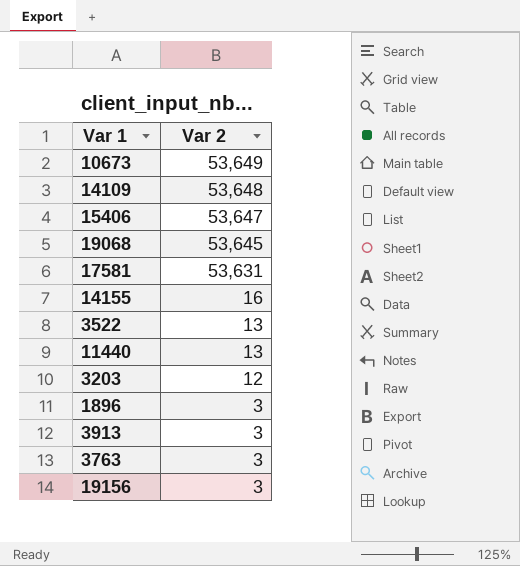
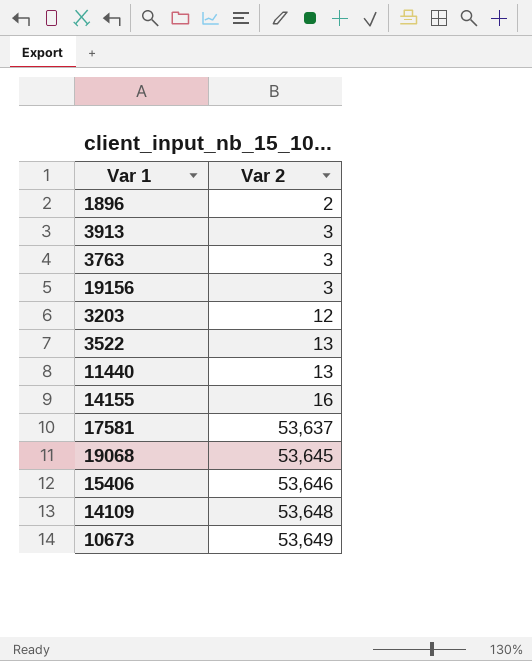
row order: Var 2 descending -> Var 2 ascending
1896 | Var 2: 3 -> 2
17581 | Var 2: 53,631 -> 53,637
15406 | Var 2: 53,647 -> 53,646

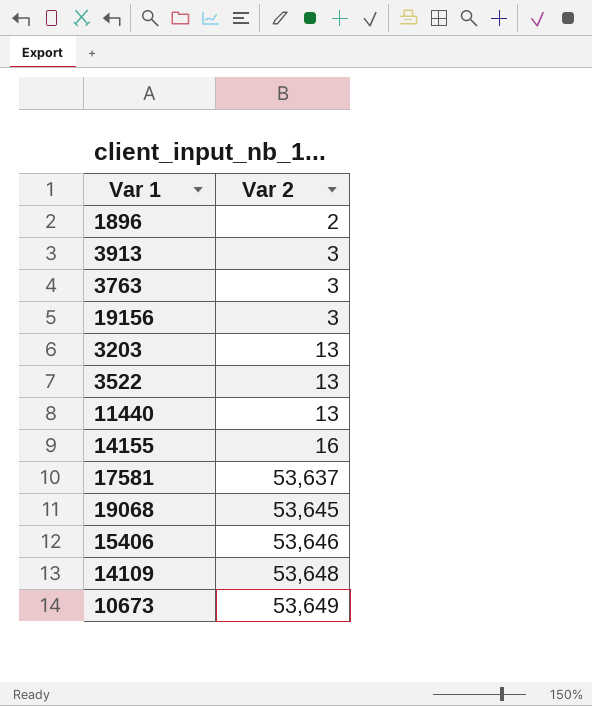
3203 | Var 2: 12 -> 13

